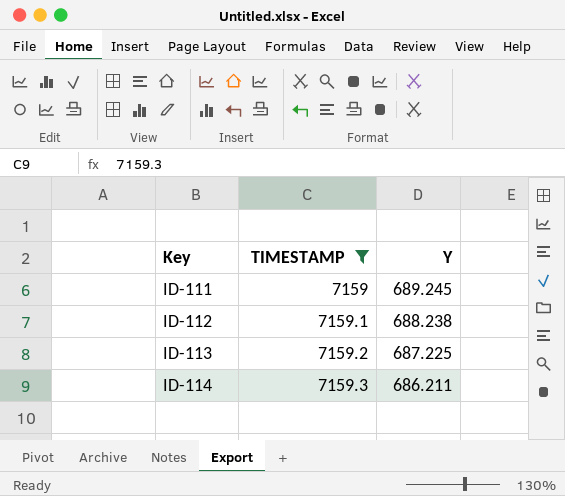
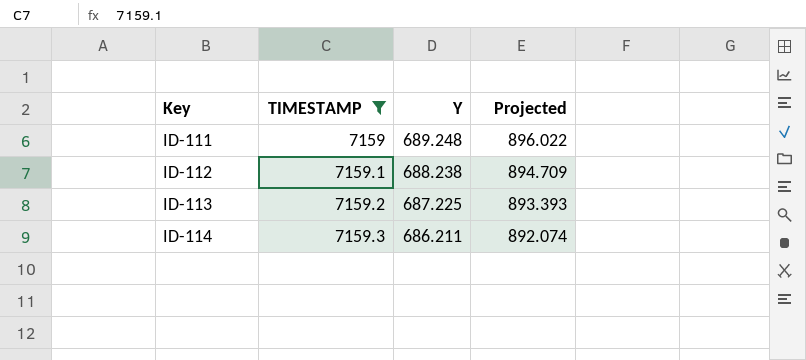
column Projected | formula: none -> [Y] * 1.3
ID-111 | Y: 689.245 -> 689.248

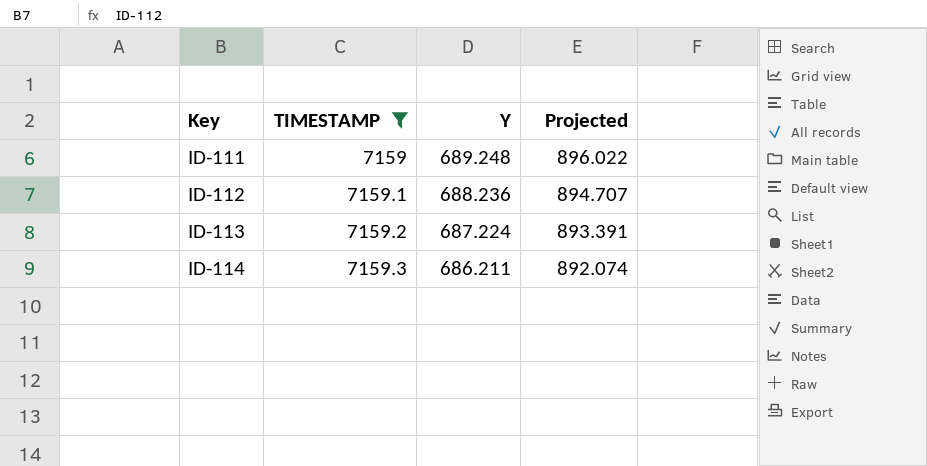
ID-112 | Y: 688.238 -> 688.236
ID-112 | Projected: 894.709 -> 894.707
ID-113 | Y: 687.225 -> 687.224
ID-113 | Projected: 893.393 -> 893.391

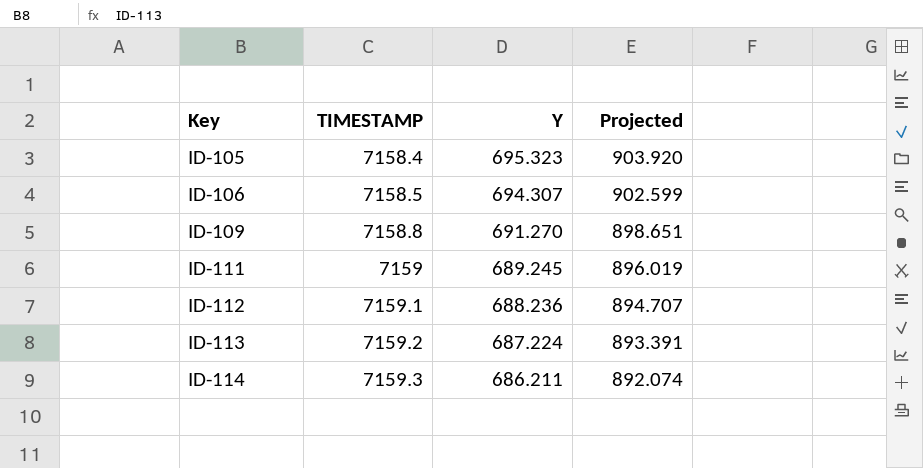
filter: TIMESTAMP >= 7159 -> none
ID-111 | Y: 689.248 -> 689.245
ID-111 | Projected: 896.022 -> 896.019

